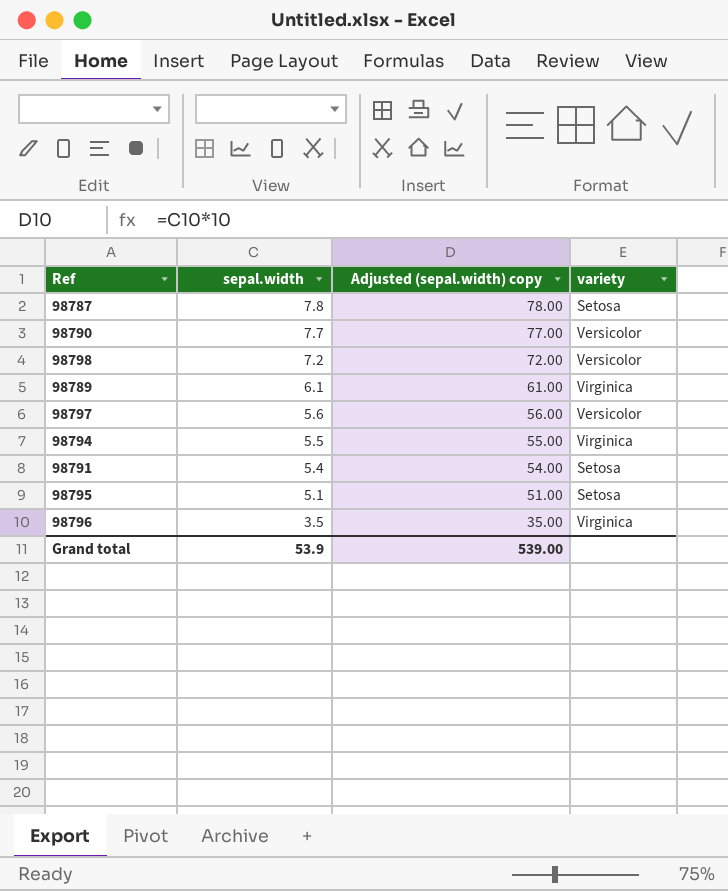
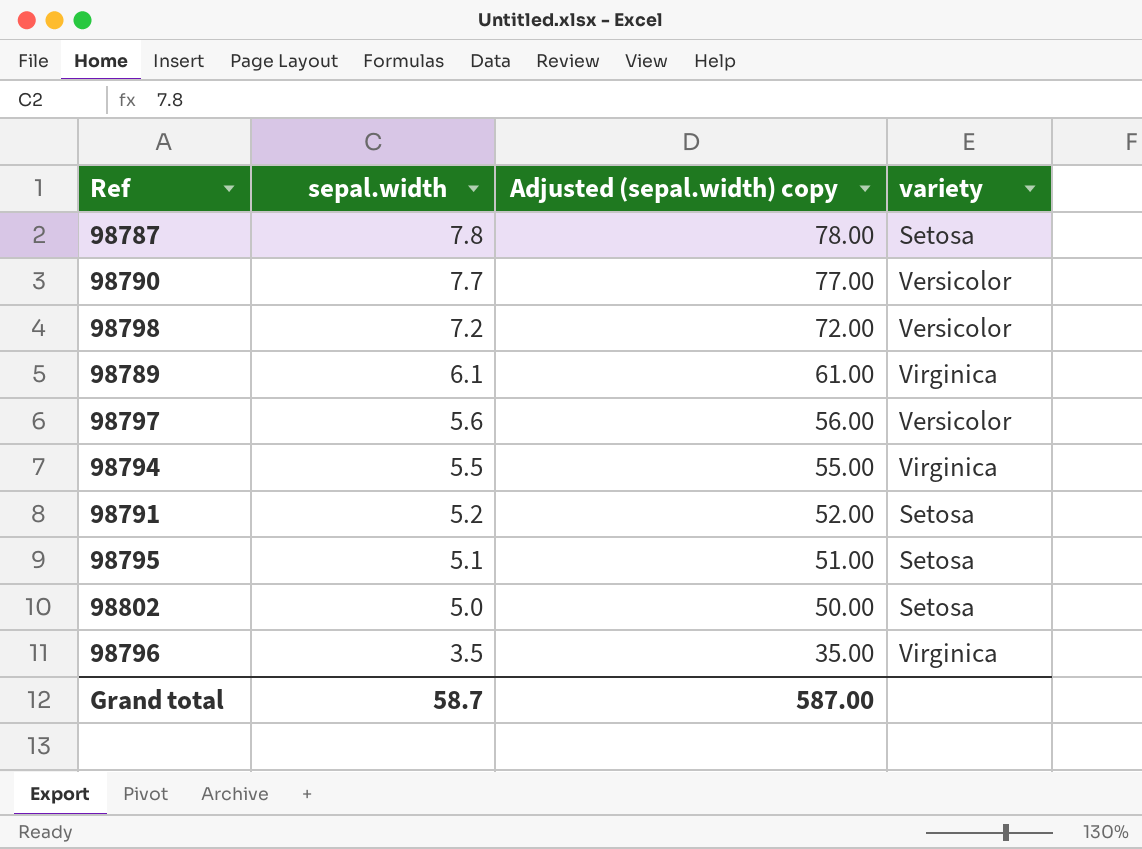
98791 | sepal.width: 5.4 -> 5.2
98791 | Adjusted (sepal.width) copy: 54.00 -> 52.00
row 98802: none -> 5.0 | 50.00 | Setosa
Grand total | sepal.width: 53.9 -> 58.7
Grand total | Adjusted (sepal.width) copy: 539.00 -> 587.00

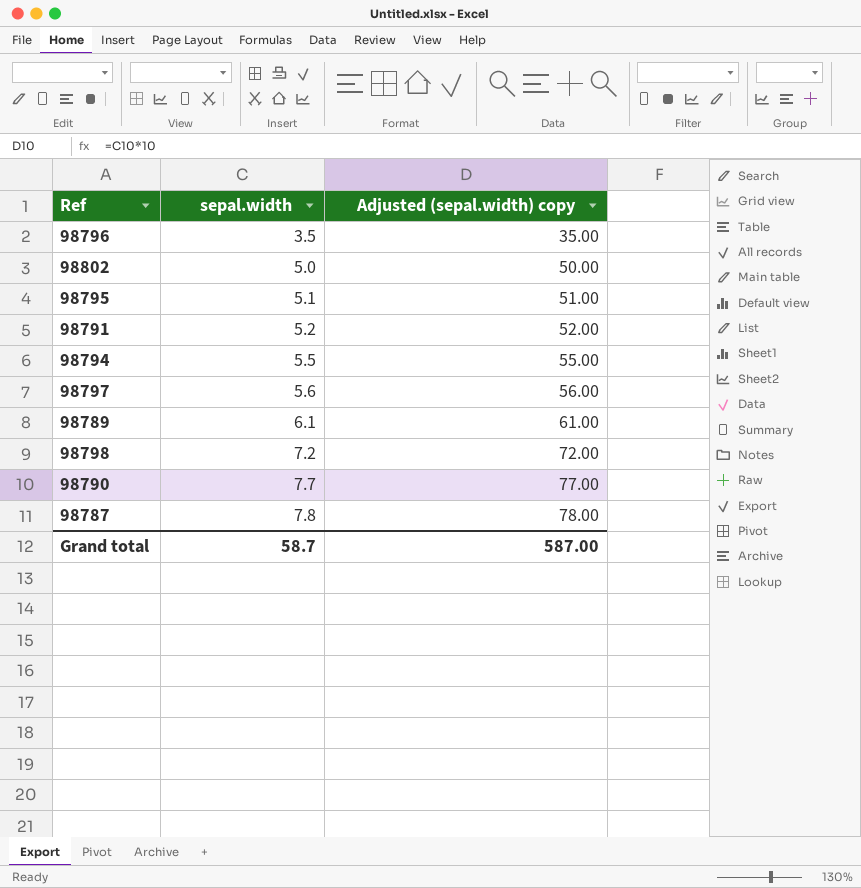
row order: sepal.width descending -> sepal.width ascending
column variety | position: 4 -> none

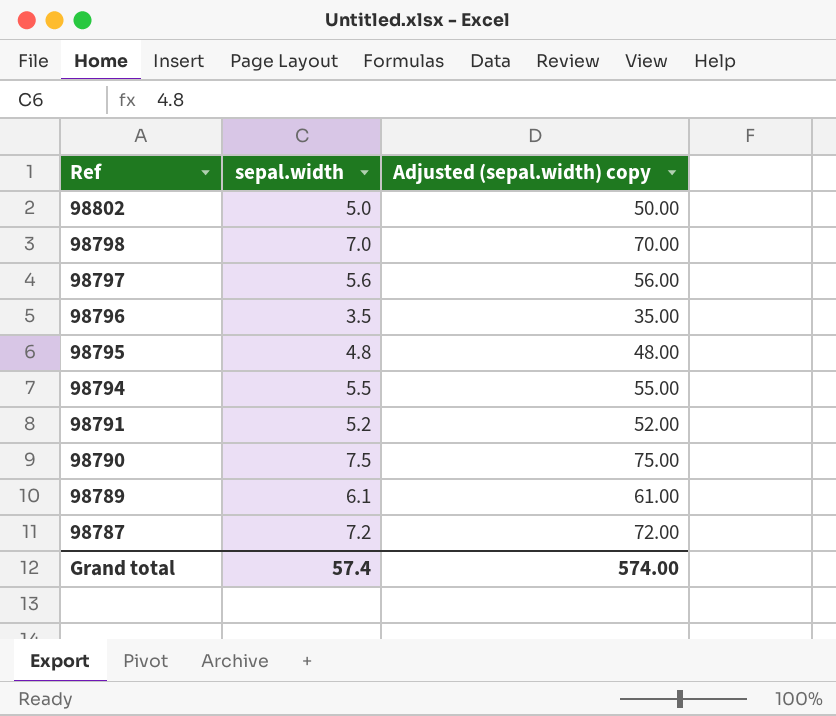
row order: sepal.width ascending -> Ref descending
98798 | sepal.width: 7.2 -> 7.0
98798 | Adjusted (sepal.width) copy: 72.00 -> 70.00
98795 | sepal.width: 5.1 -> 4.8
98795 | Adjusted (sepal.width) copy: 51.00 -> 48.00
98790 | sepal.width: 7.7 -> 7.5
98790 | Adjusted (sepal.width) copy: 77.00 -> 75.00
98787 | sepal.width: 7.8 -> 7.2
98787 | Adjusted (sepal.width) copy: 78.00 -> 72.00
Grand total | sepal.width: 58.7 -> 57.4
Grand total | Adjusted (sepal.width) copy: 587.00 -> 574.00

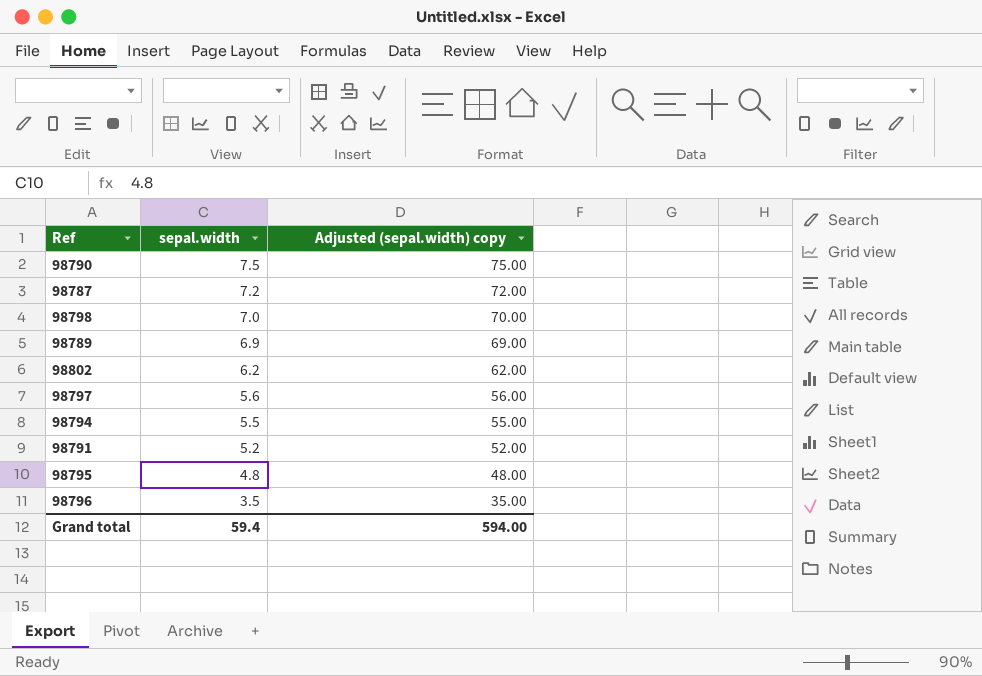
row order: Ref descending -> sepal.width descending
98789 | sepal.width: 6.1 -> 6.9
98789 | Adjusted (sepal.width) copy: 61.00 -> 69.00
98802 | sepal.width: 5.0 -> 6.2
98802 | Adjusted (sepal.width) copy: 50.00 -> 62.00
Grand total | sepal.width: 57.4 -> 59.4
Grand total | Adjusted (sepal.width) copy: 574.00 -> 594.00

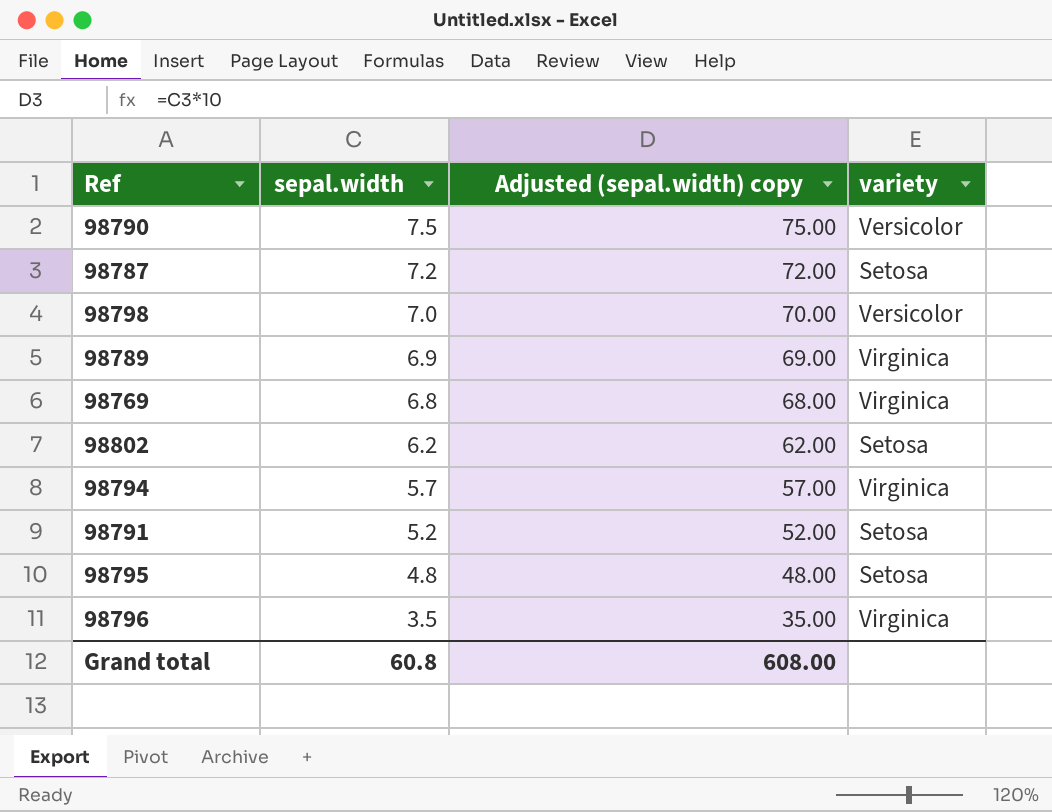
column variety | position: none -> 4
row 98797: 5.6 | 56.00 -> none
row 98769: none -> 6.8 | 68.00 | Virginica
98794 | sepal.width: 5.5 -> 5.7
98794 | Adjusted (sepal.width) copy: 55.00 -> 57.00
Grand total | sepal.width: 59.4 -> 60.8
Grand total | Adjusted (sepal.width) copy: 594.00 -> 608.00

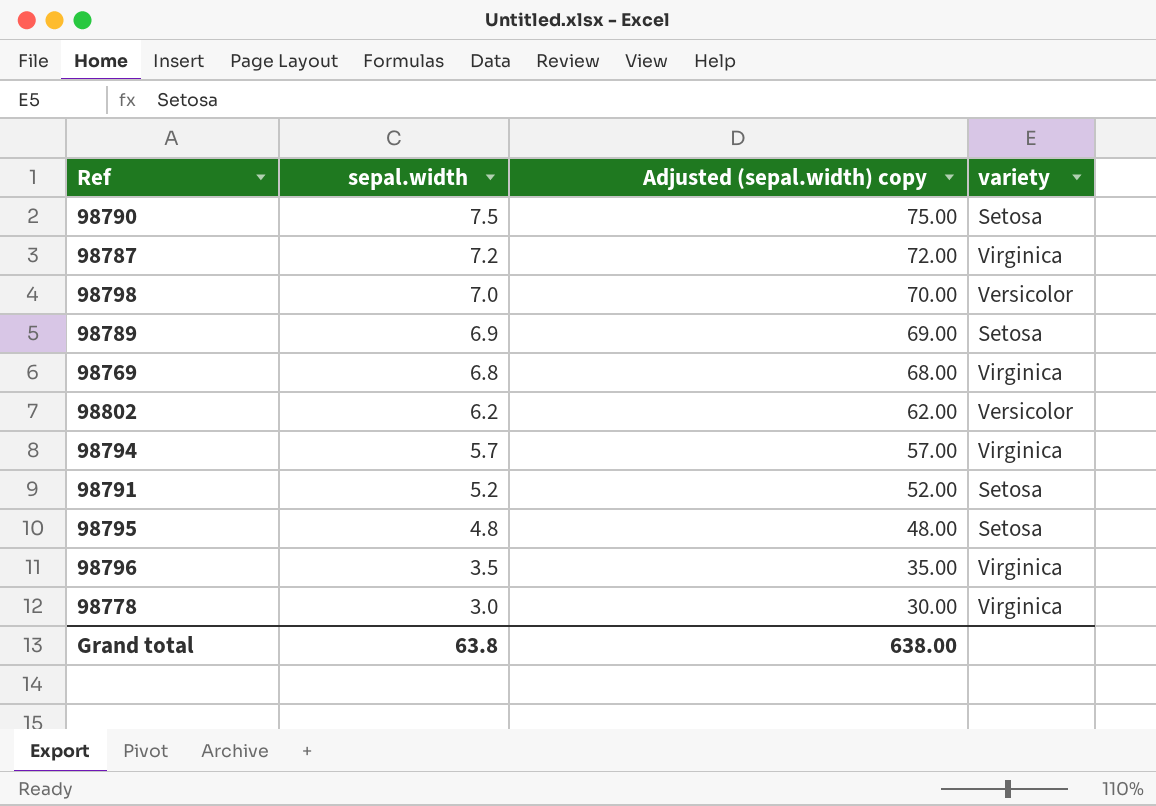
98790 | variety: Versicolor -> Setosa
98787 | variety: Setosa -> Virginica
98789 | variety: Virginica -> Setosa
98802 | variety: Setosa -> Versicolor
row 98778: none -> 3.0 | 30.00 | Virginica
Grand total | sepal.width: 60.8 -> 63.8
Grand total | Adjusted (sepal.width) copy: 608.00 -> 638.00

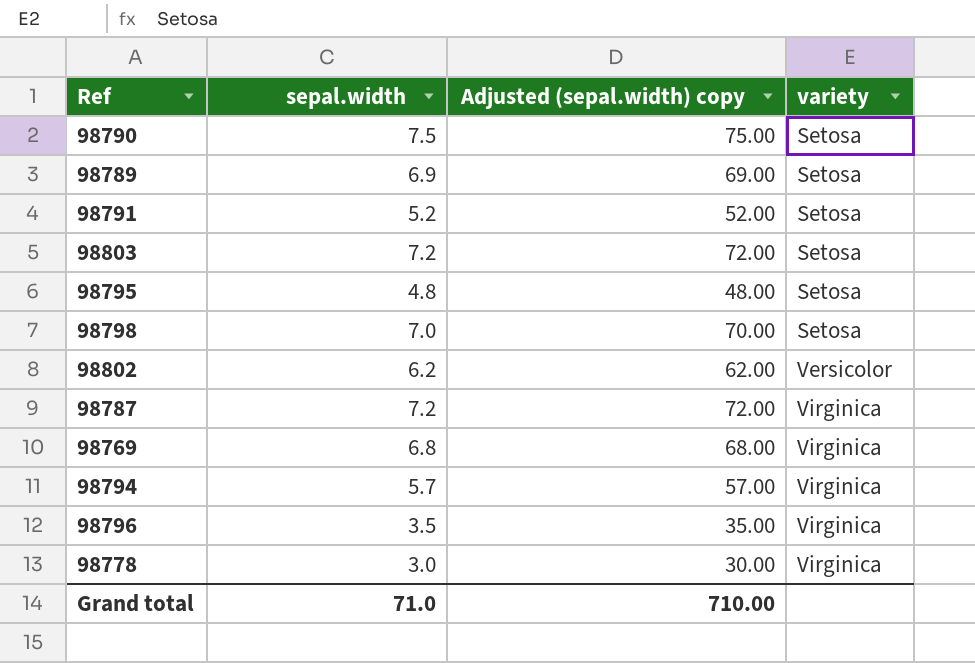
row order: sepal.width descending -> variety ascending
row 98803: none -> 7.2 | 72.00 | Setosa
98798 | variety: Versicolor -> Setosa
Grand total | sepal.width: 63.8 -> 71.0
Grand total | Adjusted (sepal.width) copy: 638.00 -> 710.00

